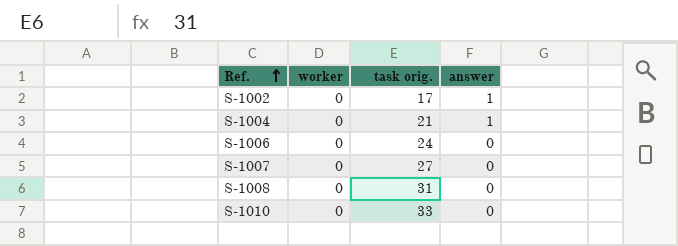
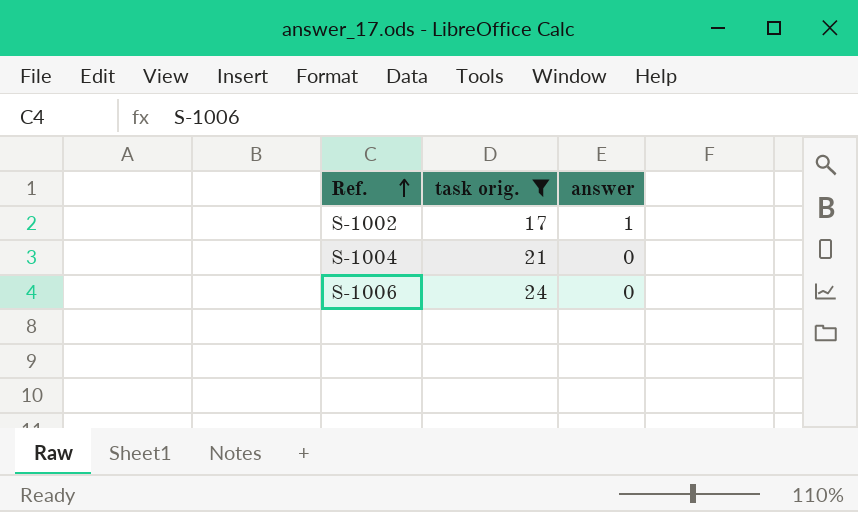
filter: none -> task orig. <= 24
column worker | position: 2 -> none
S-1004 | answer: 1 -> 0

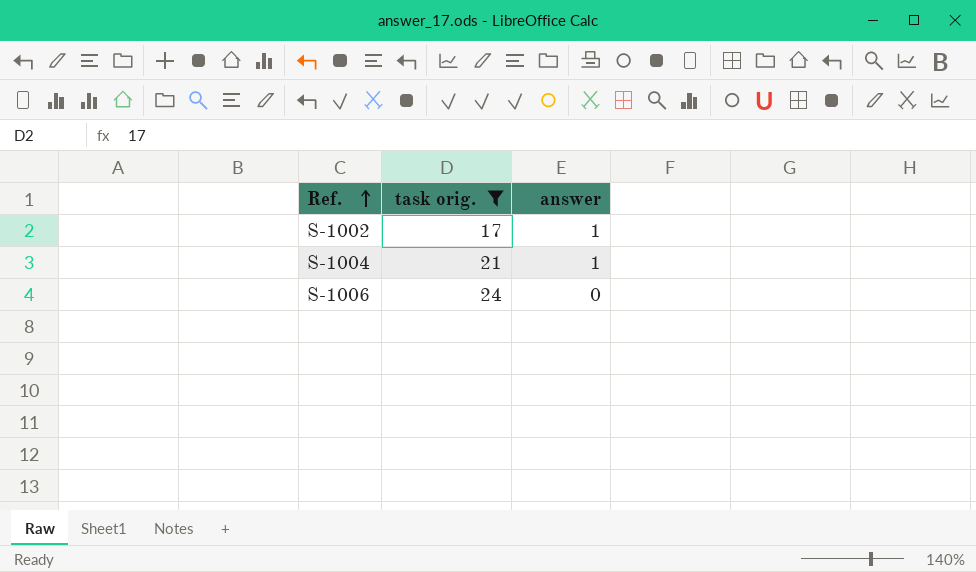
S-1004 | answer: 0 -> 1

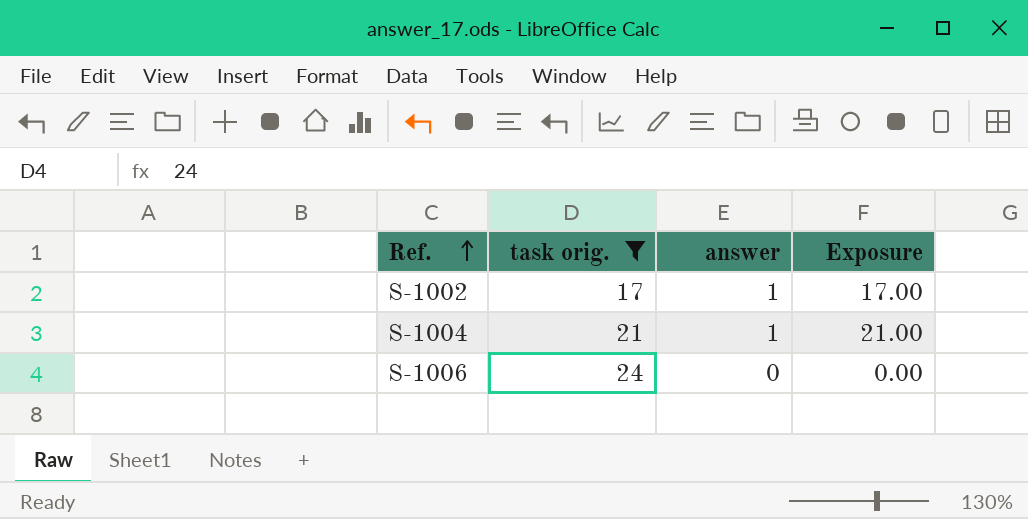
column Exposure | formula: none -> [task orig.] * [answer]

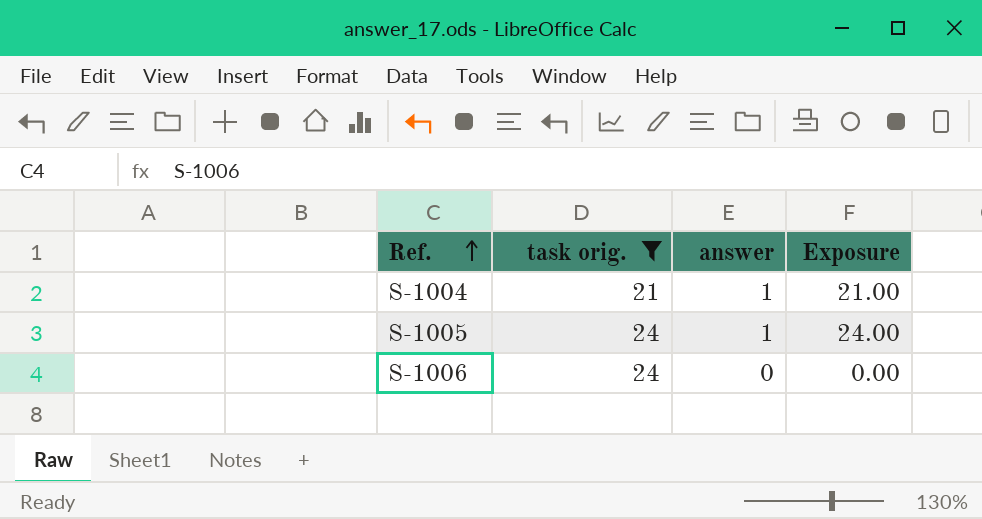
row S-1002: 17 | 1 | 17.00 -> none
row S-1005: none -> 24 | 1 | 24.00

